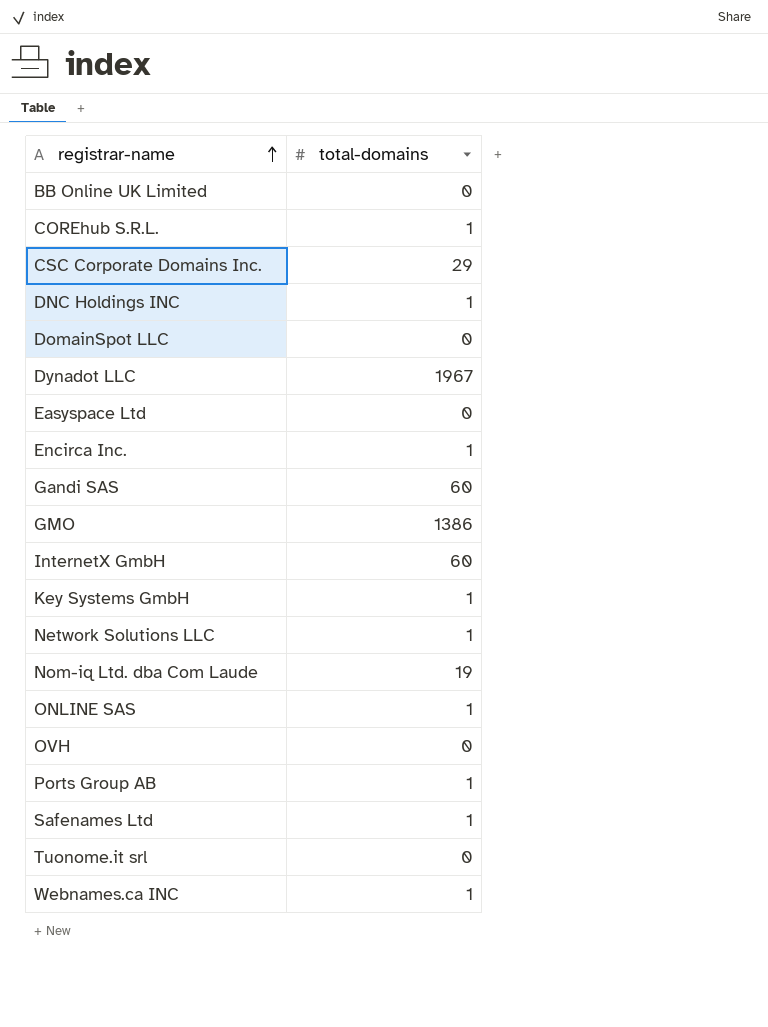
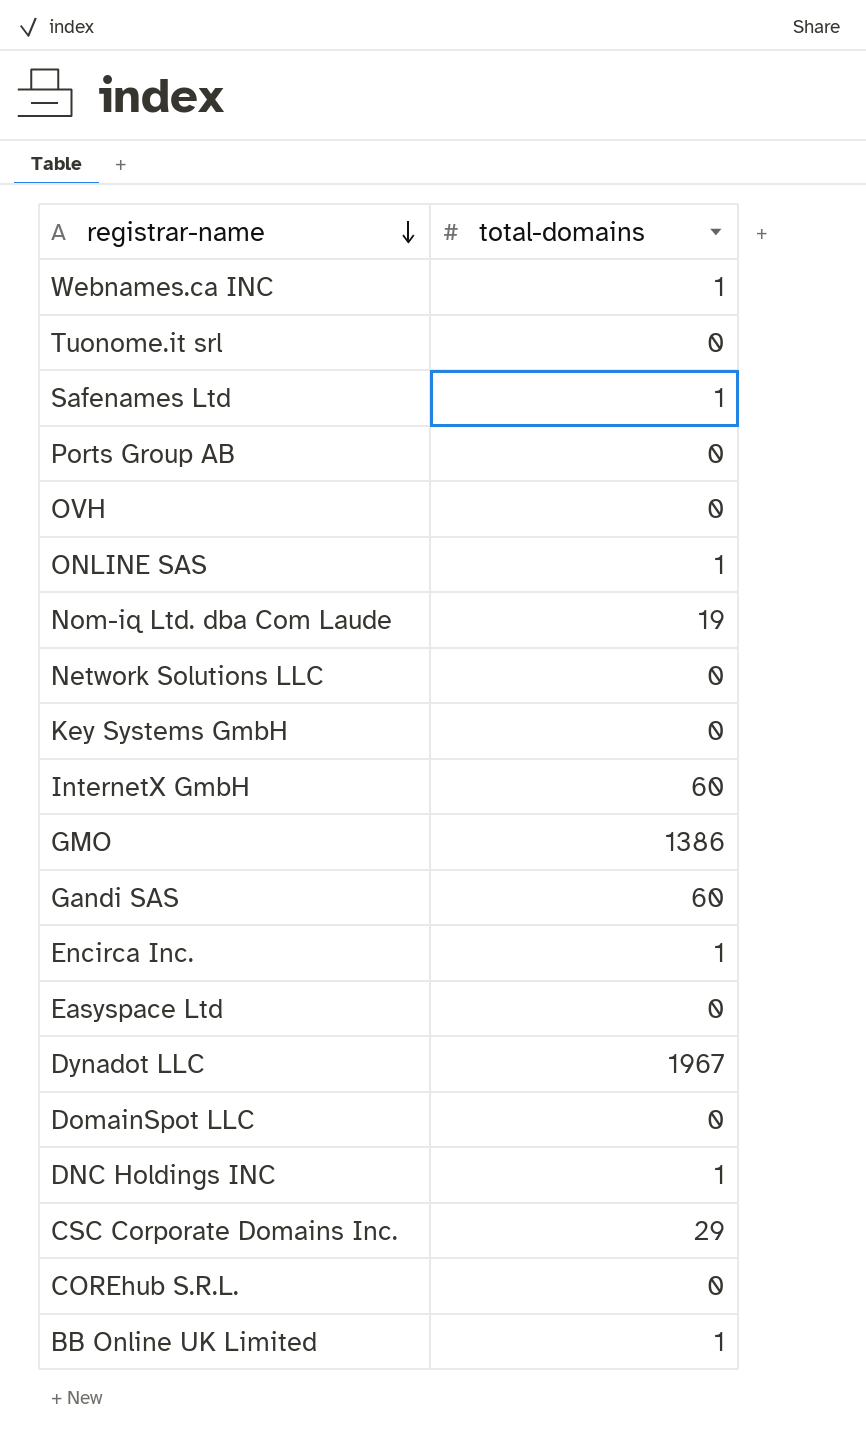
row order: registrar-name ascending -> registrar-name descending
Ports Group AB | total-domains: 1 -> 0
Network Solutions LLC | total-domains: 1 -> 0
Key Systems GmbH | total-domains: 1 -> 0
COREhub S.R.L. | total-domains: 1 -> 0
BB Online UK Limited | total-domains: 0 -> 1

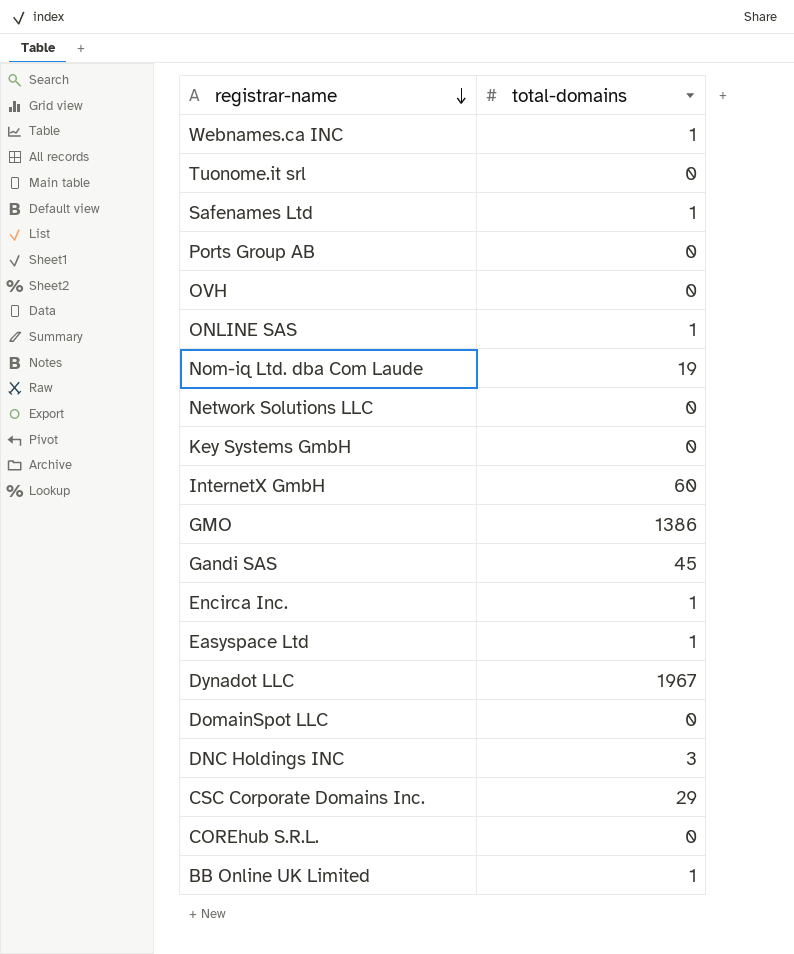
Gandi SAS | total-domains: 60 -> 45
Easyspace Ltd | total-domains: 0 -> 1
DNC Holdings INC | total-domains: 1 -> 3

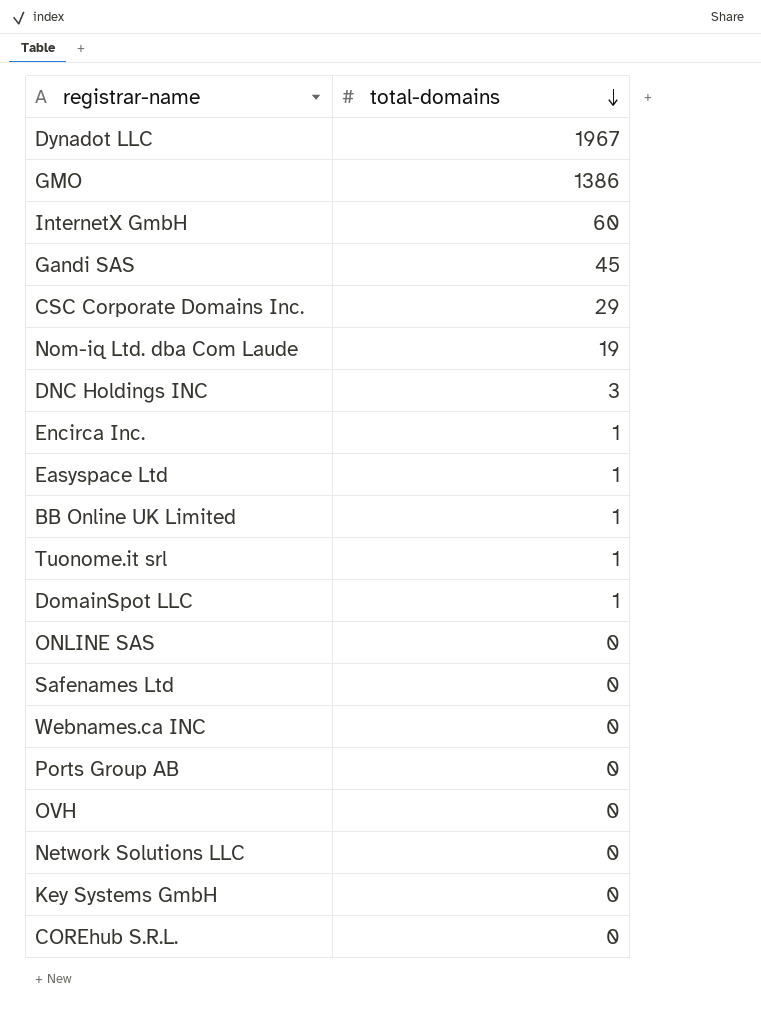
row order: registrar-name descending -> total-domains descending
Tuonome.it srl | total-domains: 0 -> 1
DomainSpot LLC | total-domains: 0 -> 1
ONLINE SAS | total-domains: 1 -> 0
Safenames Ltd | total-domains: 1 -> 0
Webnames.ca INC | total-domains: 1 -> 0

